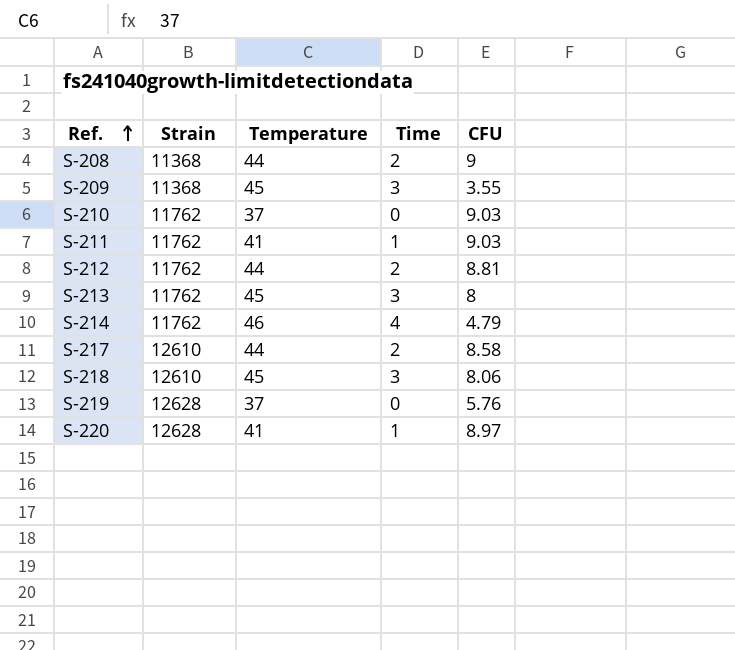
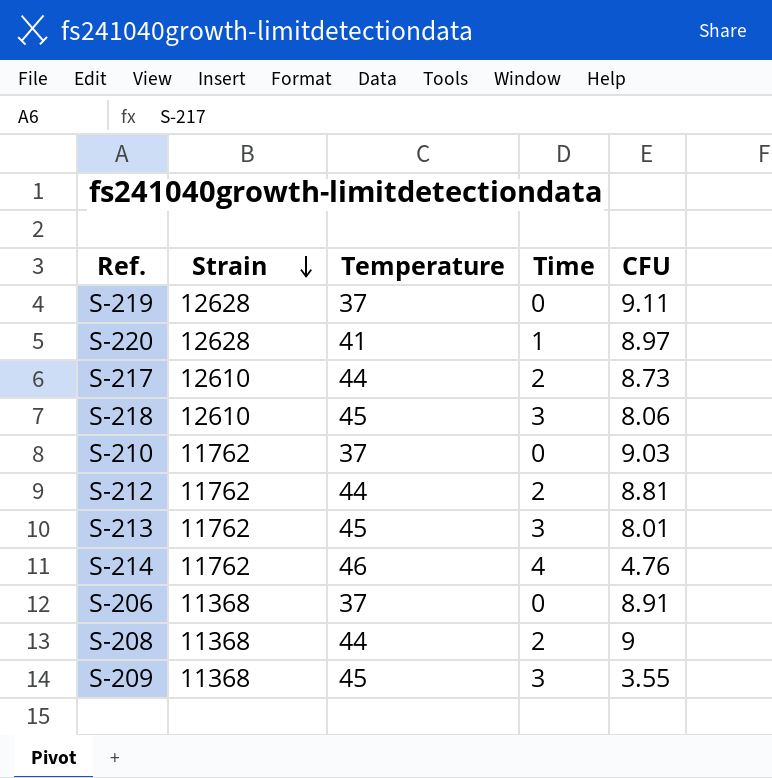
row order: Ref. ascending -> Strain descending
row S-211: 11762 | 41 | 1 | 9.03 -> none
S-219 | CFU: 5.76 -> 9.11
S-217 | CFU: 8.58 -> 8.73
S-213 | CFU: 8 -> 8.01
S-214 | CFU: 4.79 -> 4.76
row S-206: none -> 11368 | 37 | 0 | 8.91

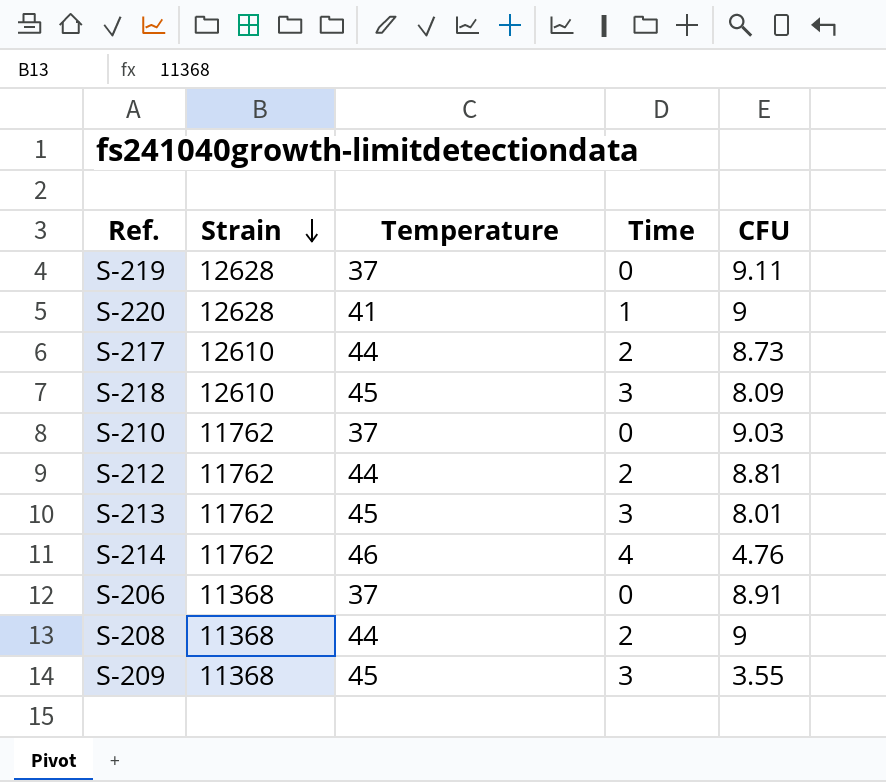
S-220 | CFU: 8.97 -> 9
S-218 | CFU: 8.06 -> 8.09

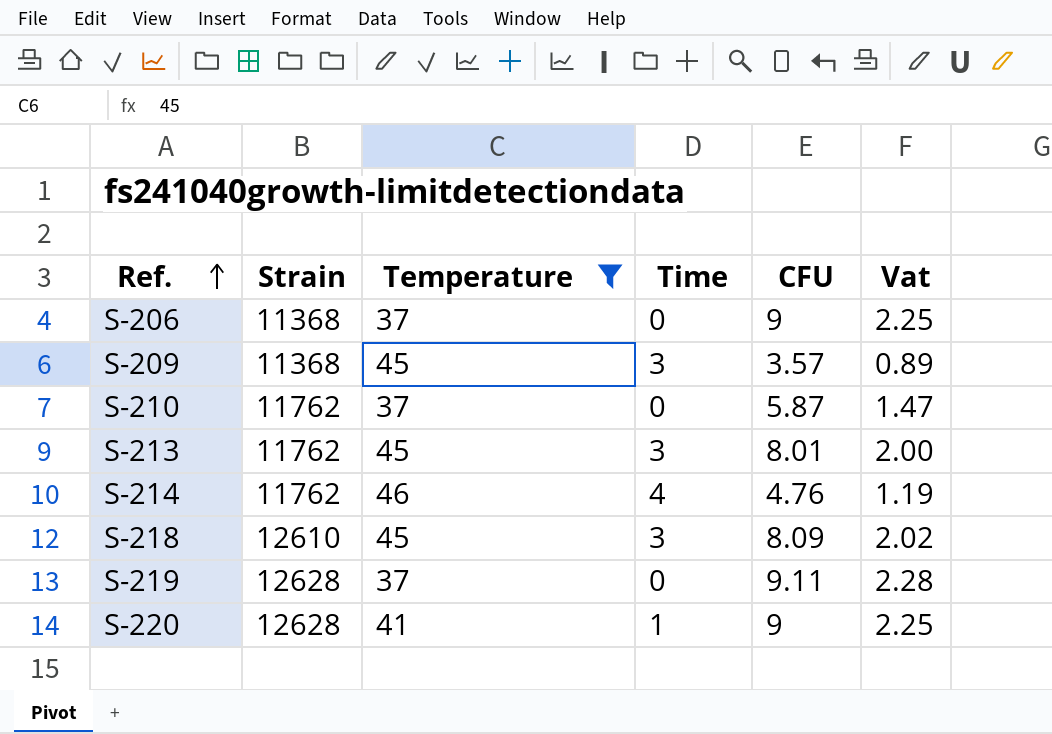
filter: none -> Temperature != 44
row order: Strain descending -> Ref. ascending
column Vat | formula: none -> [CFU] * 0.25
S-206 | CFU: 8.91 -> 9
S-209 | CFU: 3.55 -> 3.57
S-210 | CFU: 9.03 -> 5.87

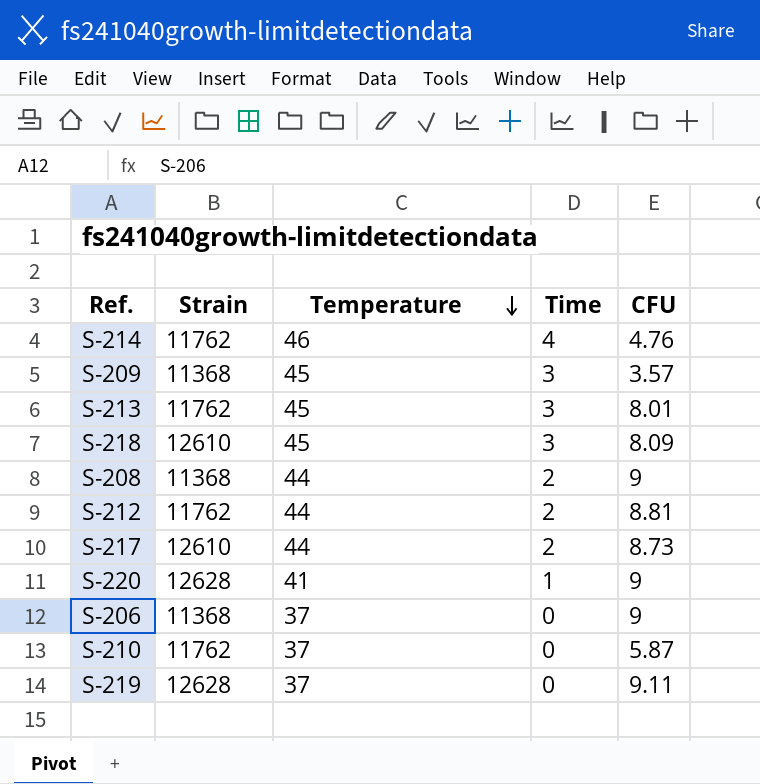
filter: Temperature != 44 -> none
row order: Ref. ascending -> Temperature descending
column Vat | formula: [CFU] * 0.25 -> none

